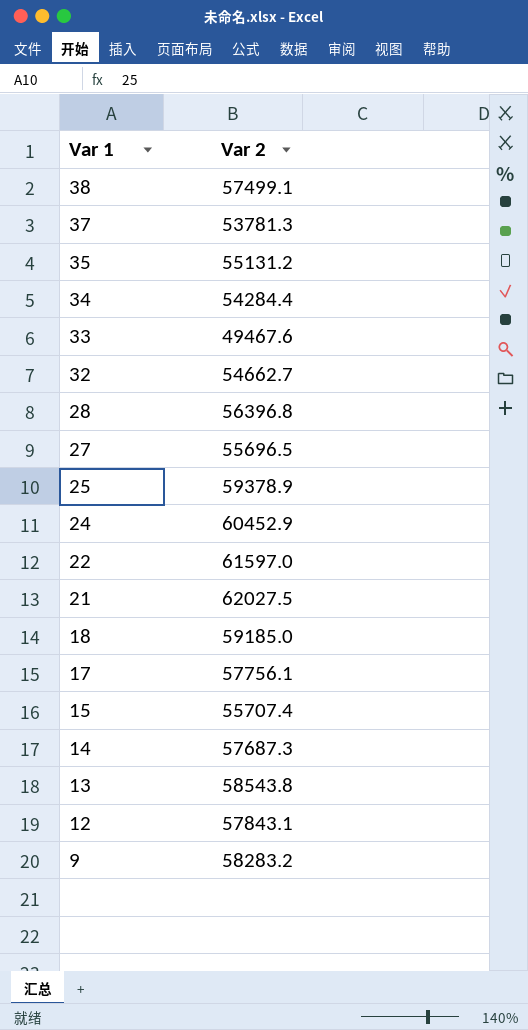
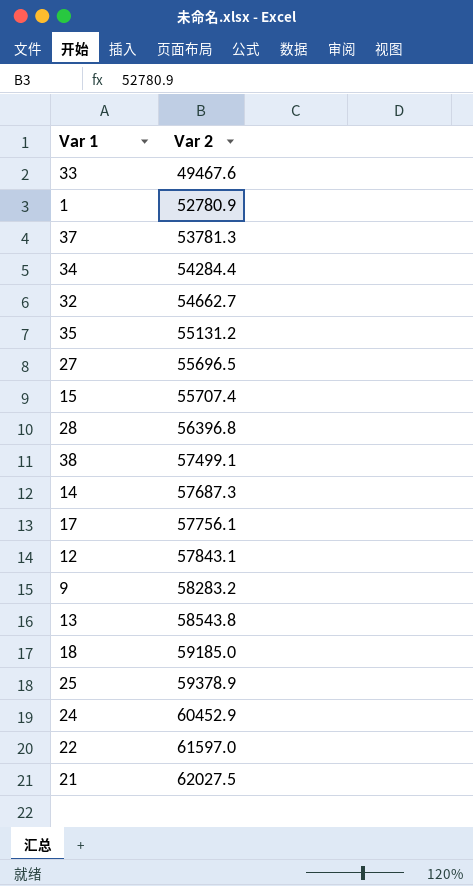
row order: Var 1 descending -> Var 2 ascending
row 1: none -> 52780.9

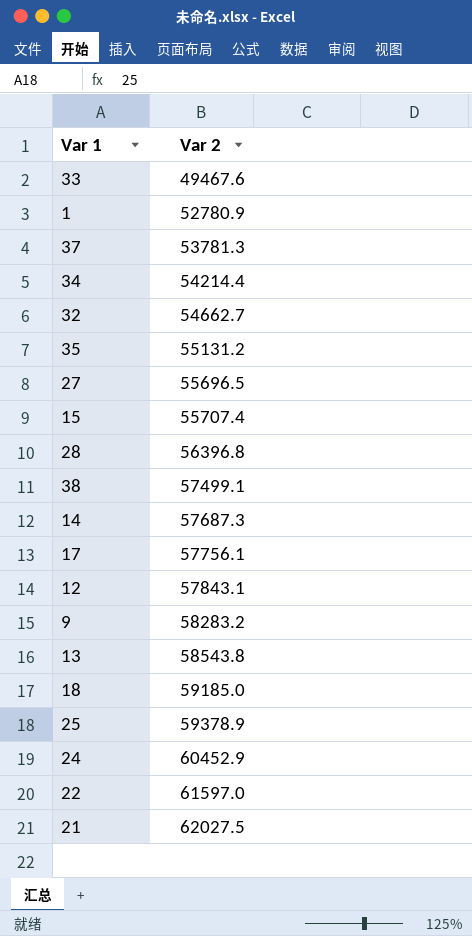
34 | Var 2: 54284.4 -> 54214.4

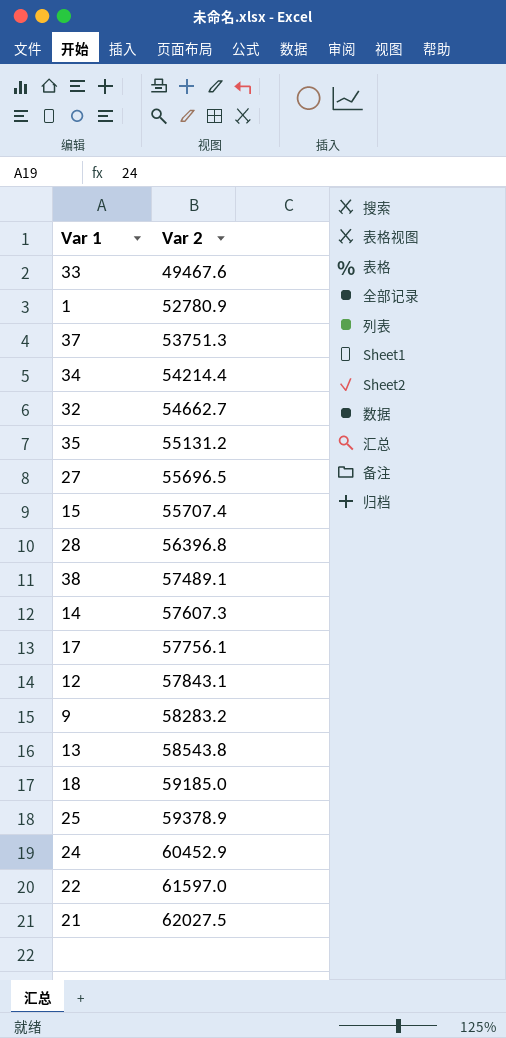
37 | Var 2: 53781.3 -> 53751.3
38 | Var 2: 57499.1 -> 57489.1
14 | Var 2: 57687.3 -> 57607.3

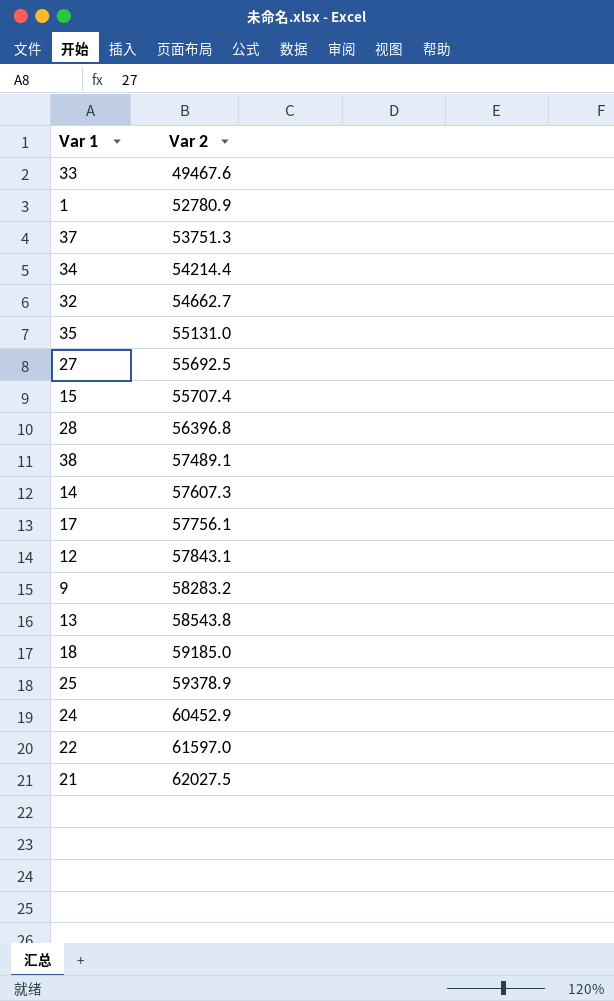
35 | Var 2: 55131.2 -> 55131.0
27 | Var 2: 55696.5 -> 55692.5

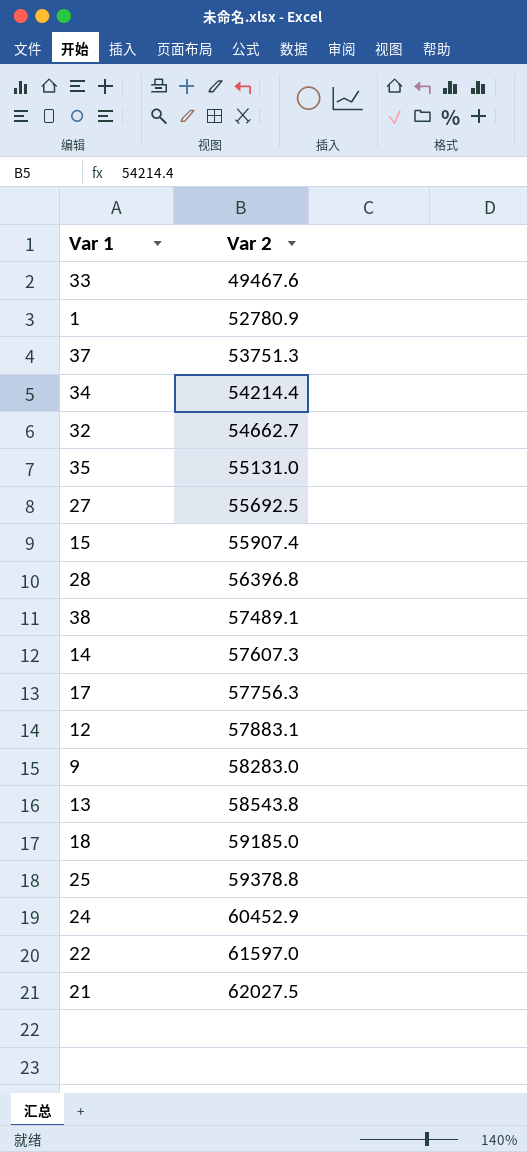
15 | Var 2: 55707.4 -> 55907.4
17 | Var 2: 57756.1 -> 57756.3
12 | Var 2: 57843.1 -> 57883.1
9 | Var 2: 58283.2 -> 58283.0
25 | Var 2: 59378.9 -> 59378.8

